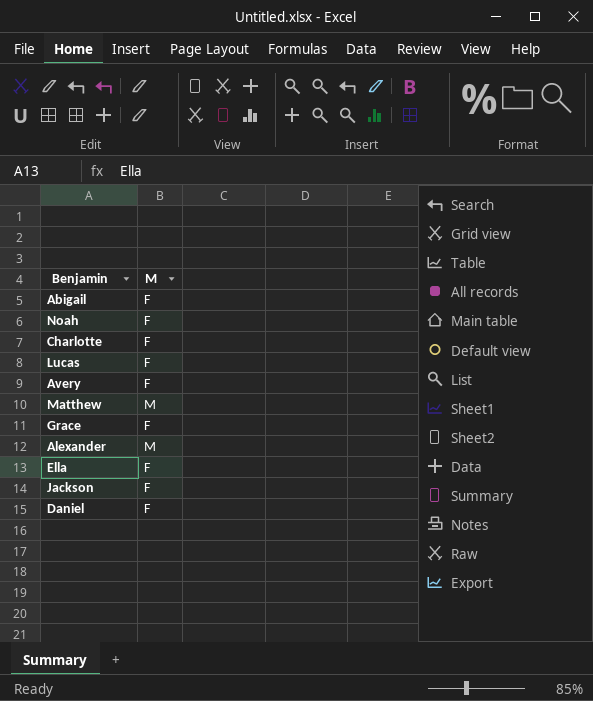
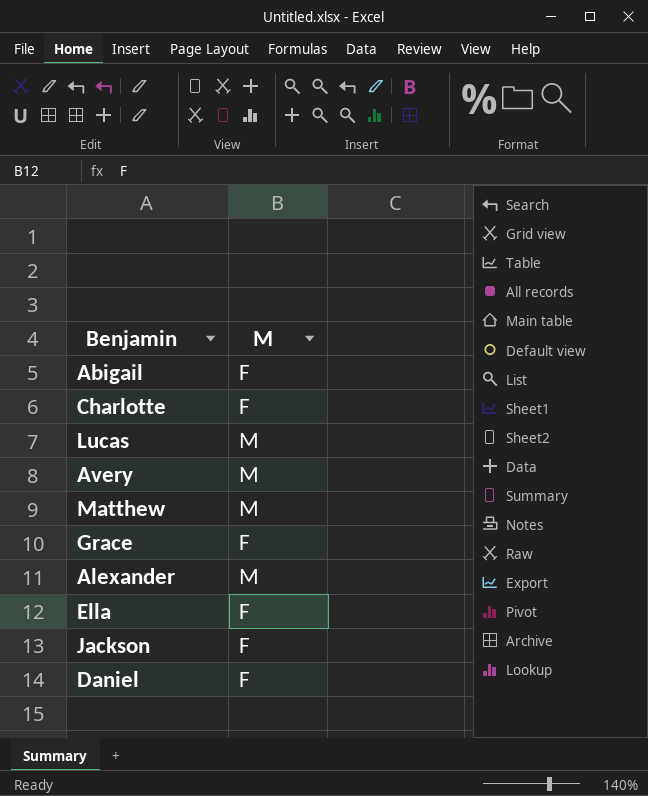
row Noah: F -> none
Lucas | M: F -> M
Avery | M: F -> M

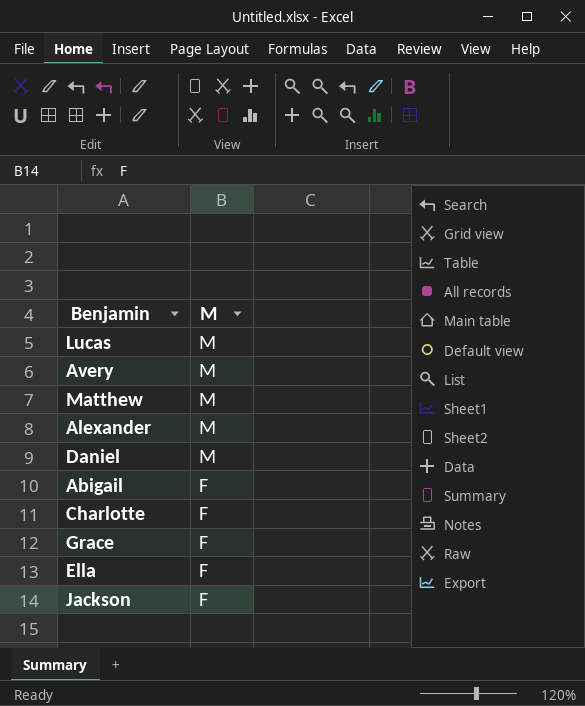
row order: none -> M descending
Daniel | M: F -> M

